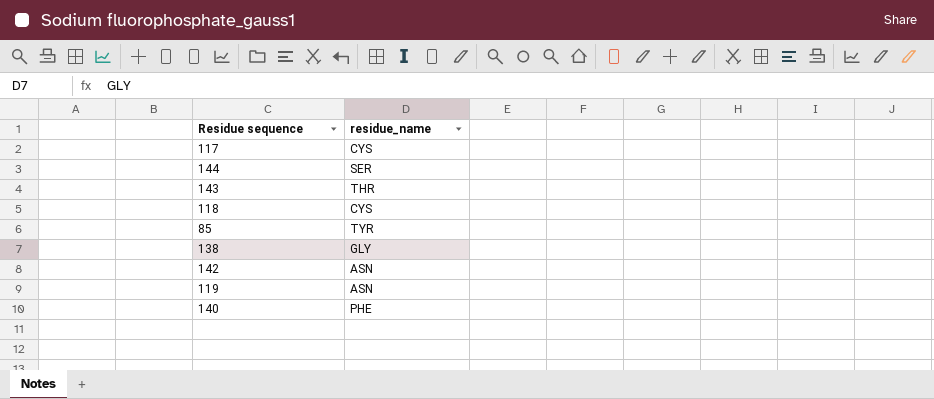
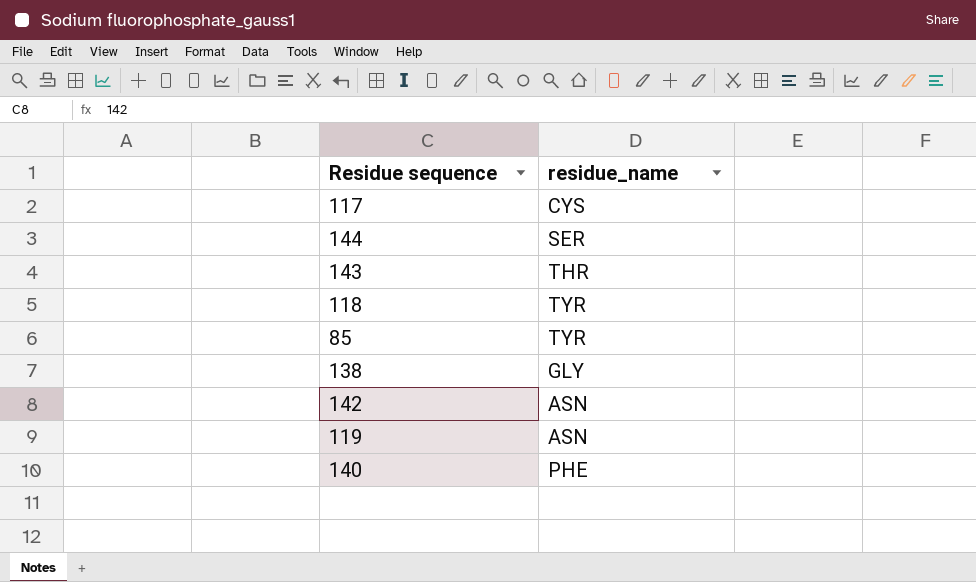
118 | residue_name: CYS -> TYR

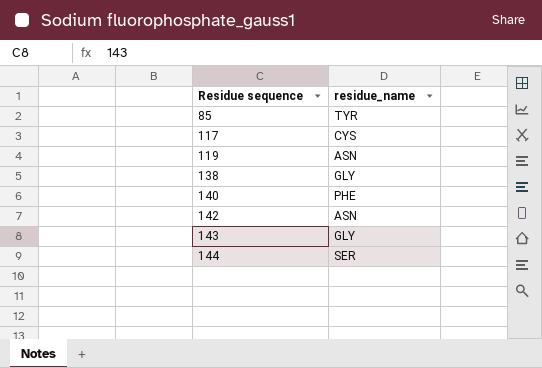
row order: none -> Residue sequence ascending
row 118: TYR -> none
143 | residue_name: THR -> GLY

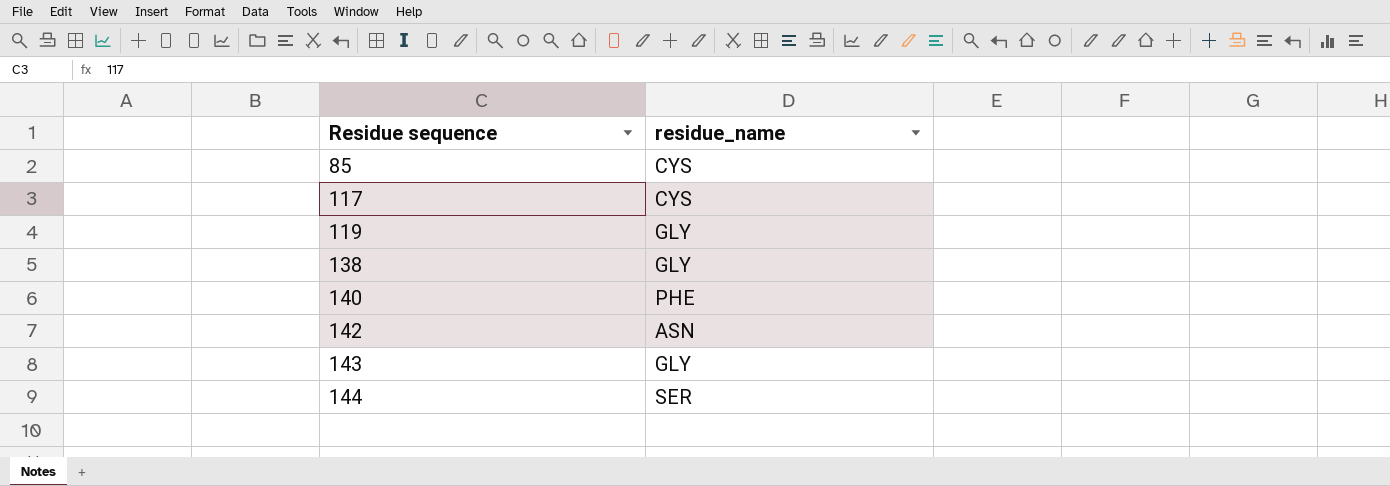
85 | residue_name: TYR -> CYS
119 | residue_name: ASN -> GLY

